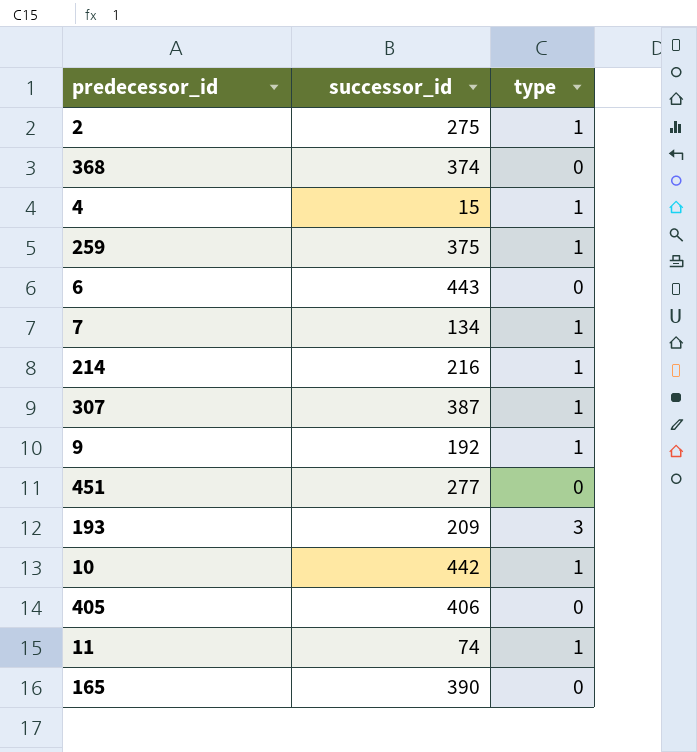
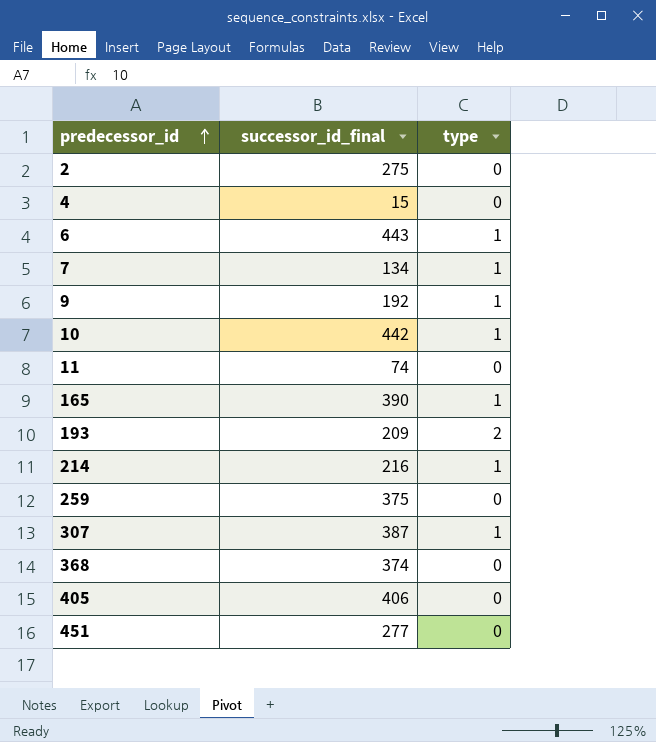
row order: none -> predecessor_id ascending
column name: successor_id -> successor_id_final
2 | type: 1 -> 0
4 | type: 1 -> 0
6 | type: 0 -> 1
11 | type: 1 -> 0
165 | type: 0 -> 1
193 | type: 3 -> 2
259 | type: 1 -> 0

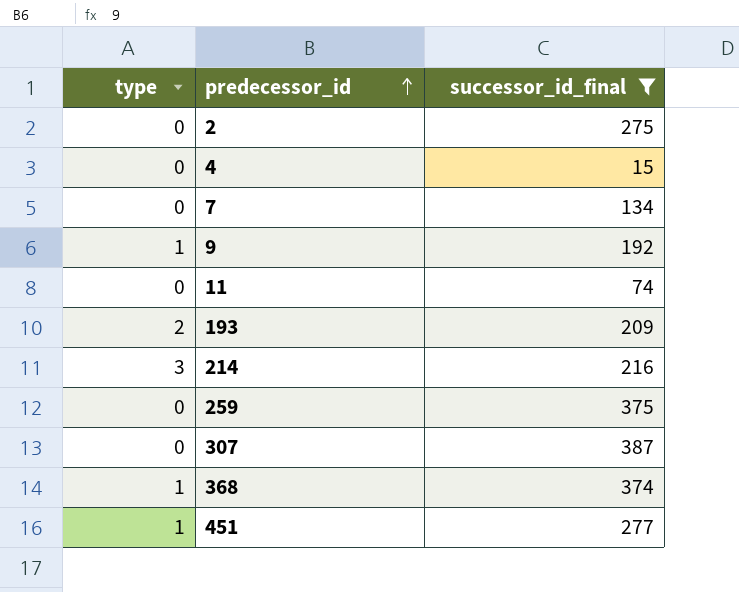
filter: none -> successor_id_final <= 387
column type | position: 3 -> 1
7 | type: 1 -> 0
214 | type: 1 -> 3
307 | type: 1 -> 0
368 | type: 0 -> 1
451 | type: 0 -> 1

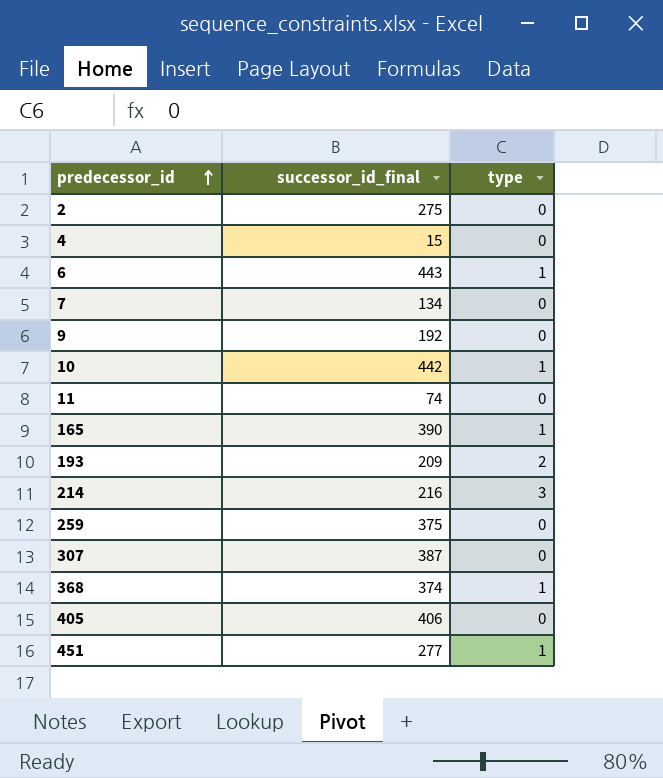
filter: successor_id_final <= 387 -> none
column type | position: 1 -> 3
9 | type: 1 -> 0

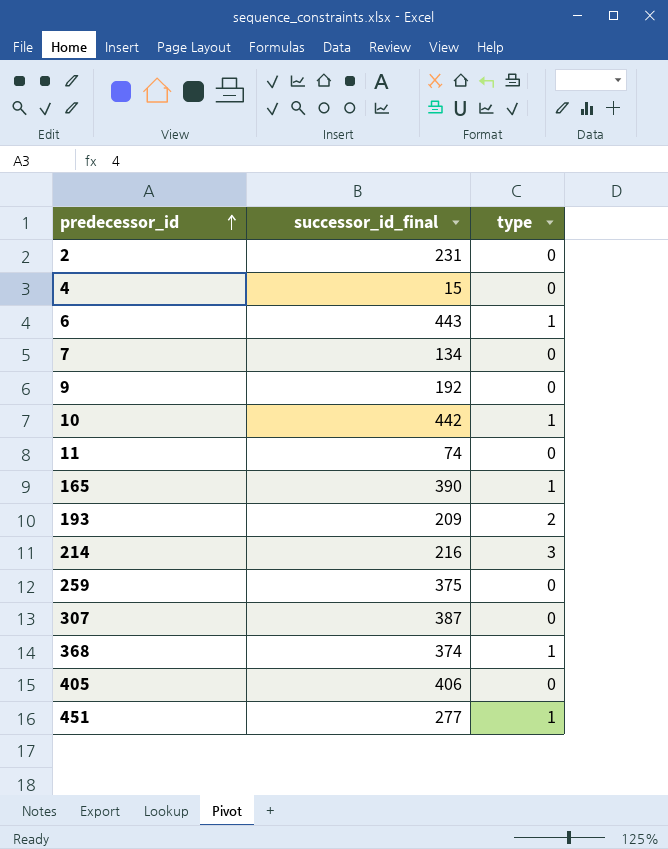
2 | successor_id_final: 275 -> 231

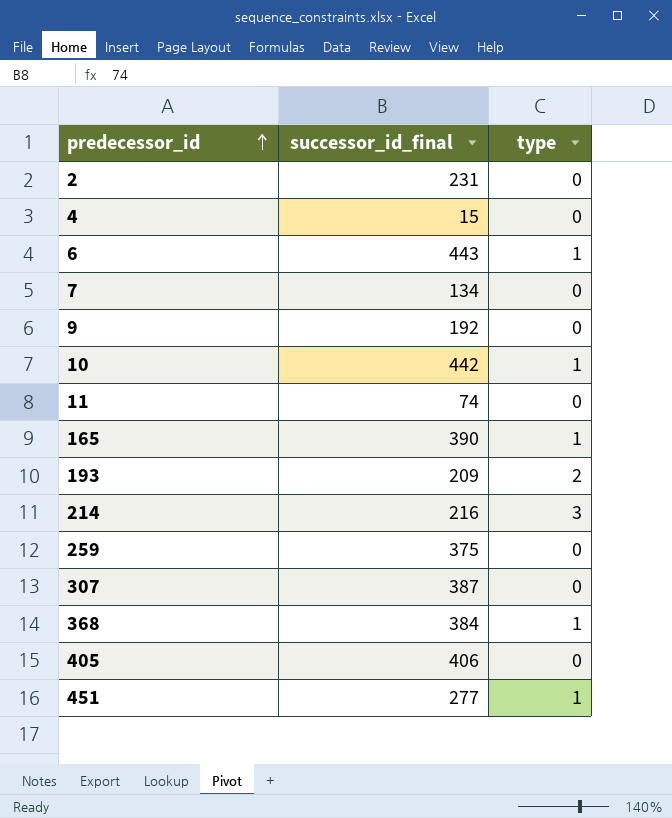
368 | successor_id_final: 374 -> 384

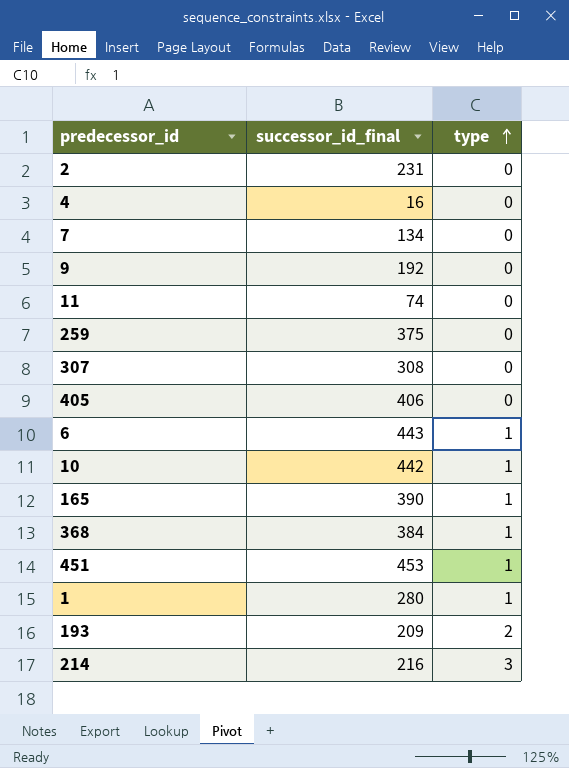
row order: predecessor_id ascending -> type ascending
4 | successor_id_final: 15 -> 16
307 | successor_id_final: 387 -> 308
451 | successor_id_final: 277 -> 453
row 1: none -> 280 | 1

